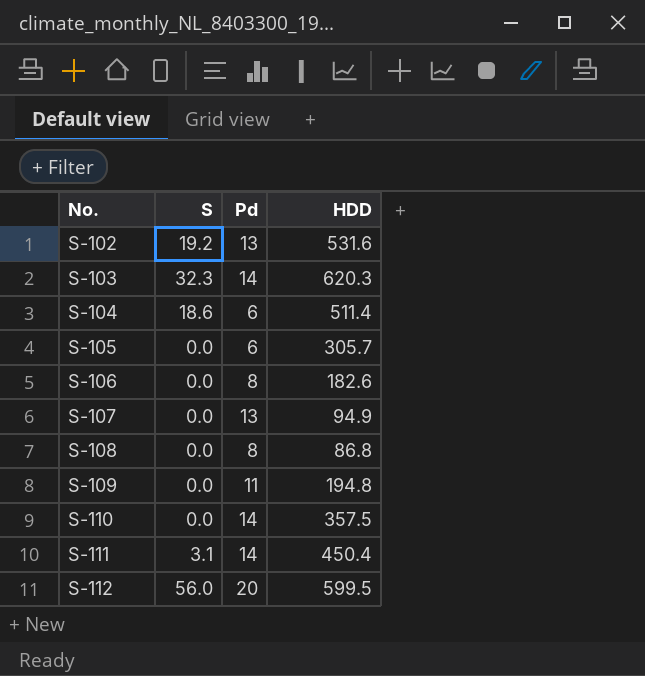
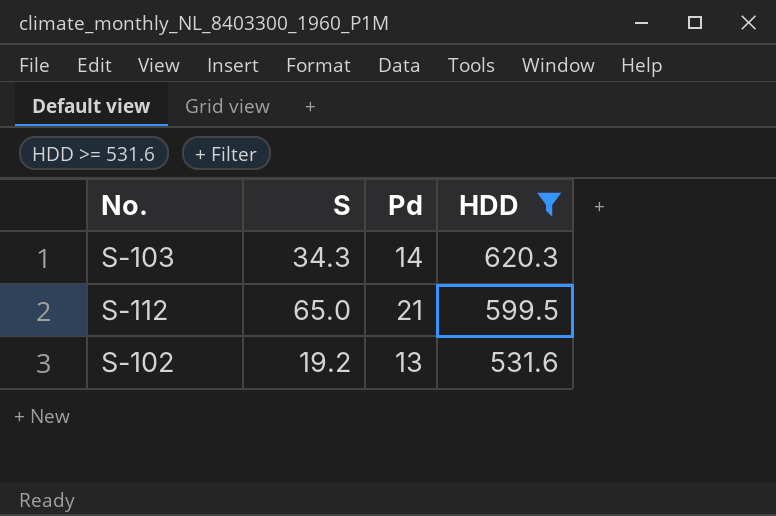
filter: none -> HDD >= 531.6
row order: No. ascending -> HDD descending
S-103 | S: 32.3 -> 34.3
S-112 | S: 56.0 -> 65.0
S-112 | Pd: 20 -> 21

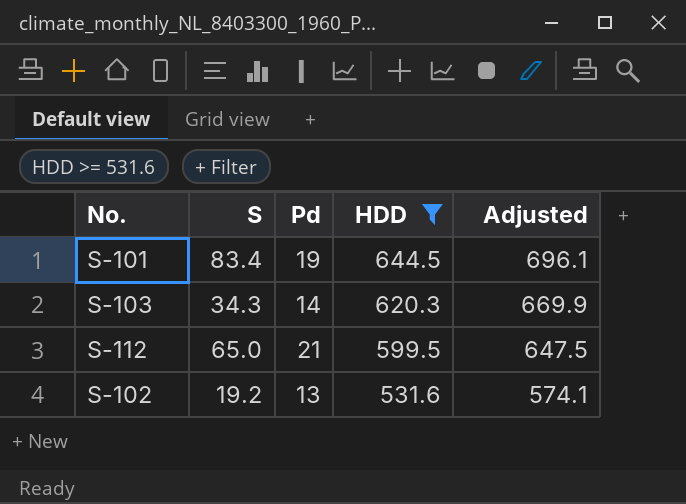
column Adjusted | formula: none -> [HDD] * 1.08
row S-101: none -> 83.4 | 19 | 644.5 | 696.1

